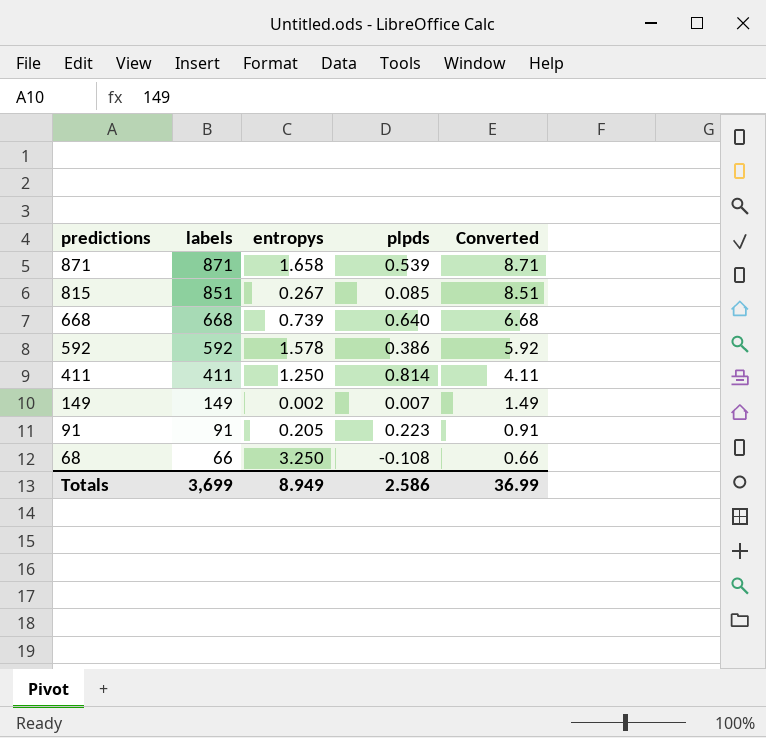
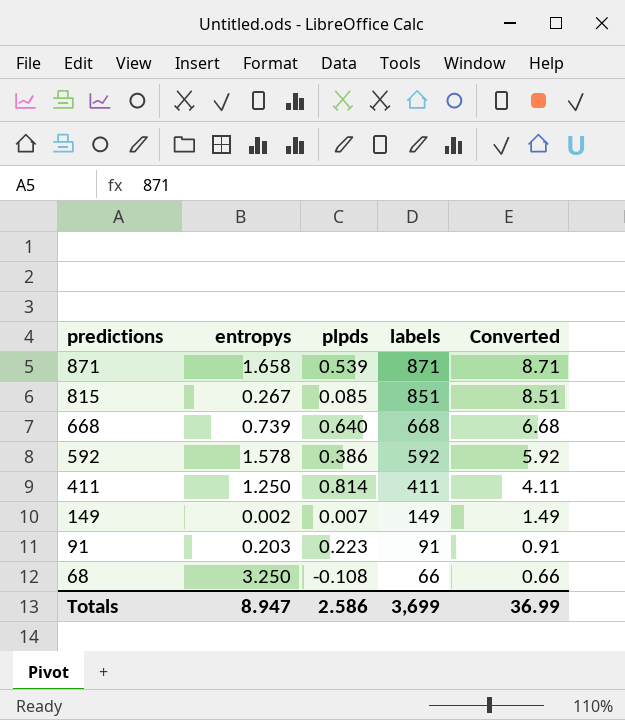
column labels | position: 2 -> 4
91 | entropys: 0.205 -> 0.203
Totals | entropys: 8.949 -> 8.947

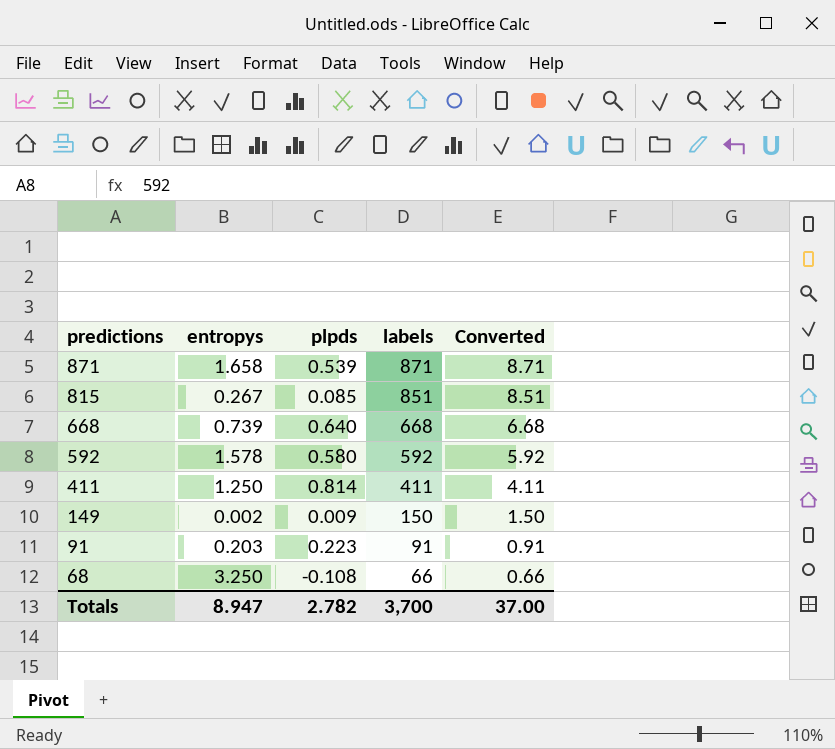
592 | plpds: 0.386 -> 0.580
149 | plpds: 0.007 -> 0.009
149 | labels: 149 -> 150
149 | Converted: 1.49 -> 1.50
Totals | plpds: 2.586 -> 2.782
Totals | labels: 3,699 -> 3,700
Totals | Converted: 36.99 -> 37.00

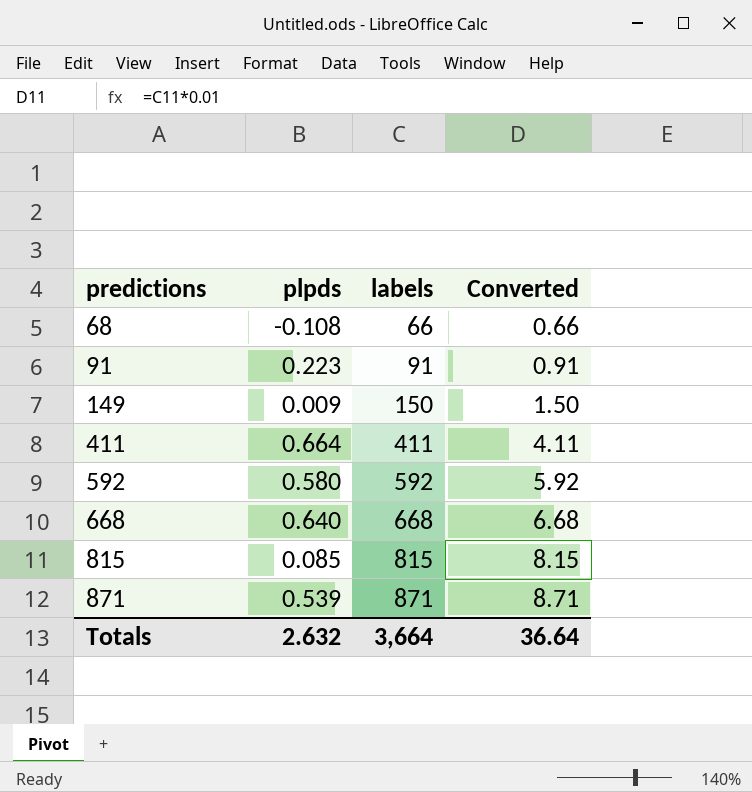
row order: predictions descending -> predictions ascending
column entropys | position: 2 -> none
411 | plpds: 0.814 -> 0.664
815 | labels: 851 -> 815
815 | Converted: 8.51 -> 8.15
Totals | plpds: 2.782 -> 2.632
Totals | labels: 3,700 -> 3,664
Totals | Converted: 37.00 -> 36.64

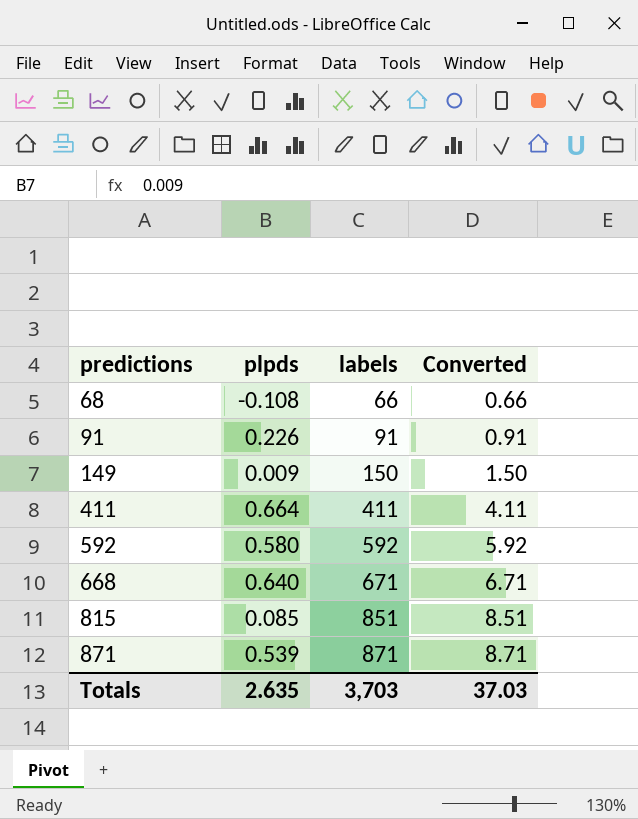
91 | plpds: 0.223 -> 0.226
668 | labels: 668 -> 671
668 | Converted: 6.68 -> 6.71
815 | labels: 815 -> 851
815 | Converted: 8.15 -> 8.51
Totals | plpds: 2.632 -> 2.635
Totals | labels: 3,664 -> 3,703
Totals | Converted: 36.64 -> 37.03

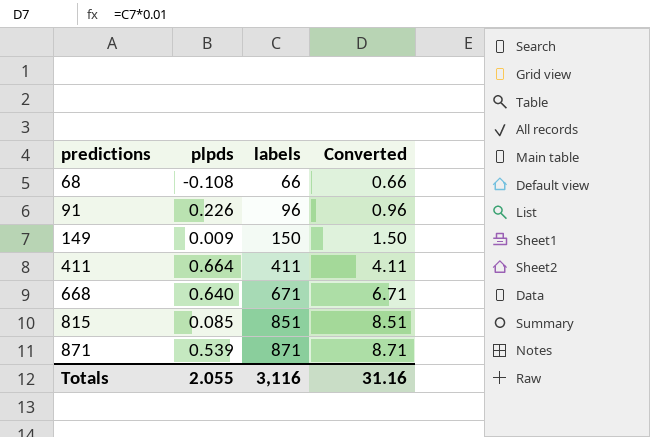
row 592: 0.580 | 592 | 5.92 -> none
91 | labels: 91 -> 96
91 | Converted: 0.91 -> 0.96
Totals | plpds: 2.635 -> 2.055
Totals | labels: 3,703 -> 3,116
Totals | Converted: 37.03 -> 31.16

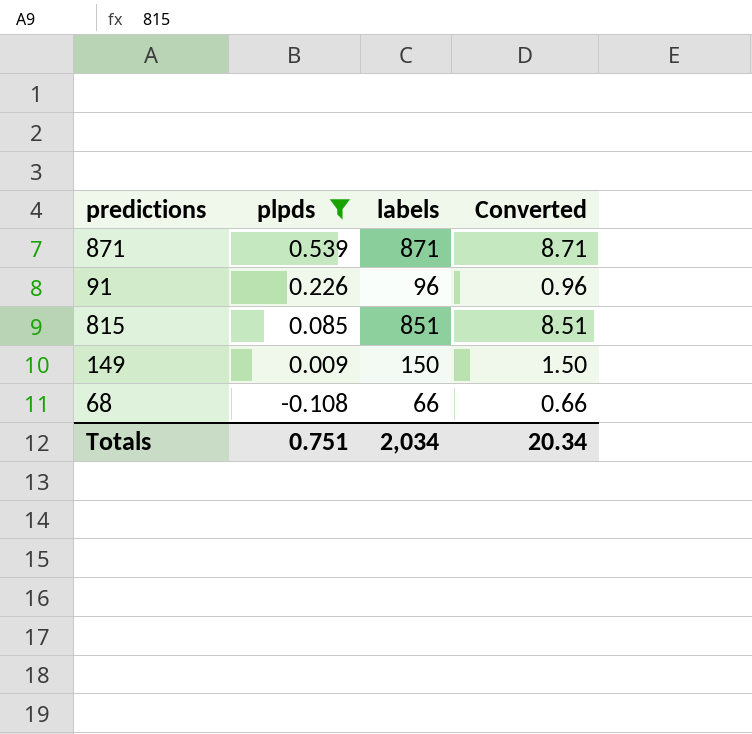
filter: none -> plpds <= 0.539
row order: predictions ascending -> plpds descending
Totals | plpds: 2.055 -> 0.751
Totals | labels: 3,116 -> 2,034
Totals | Converted: 31.16 -> 20.34

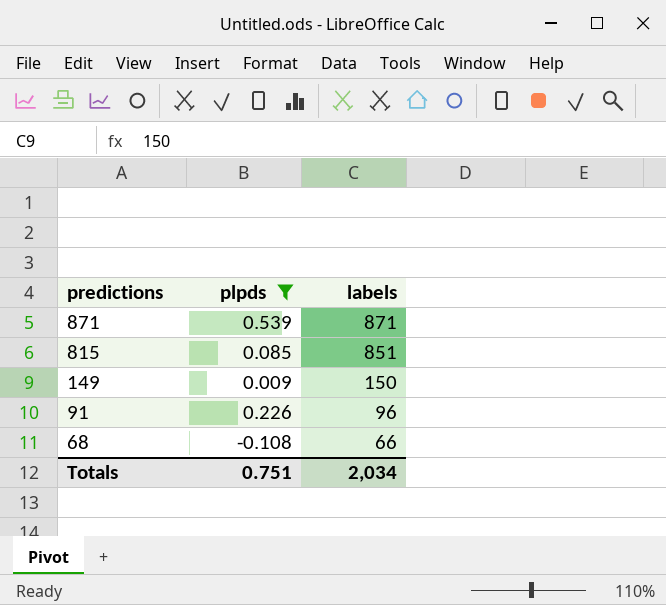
row order: plpds descending -> predictions descending
column Converted | formula: [labels] * 0.01 -> none

